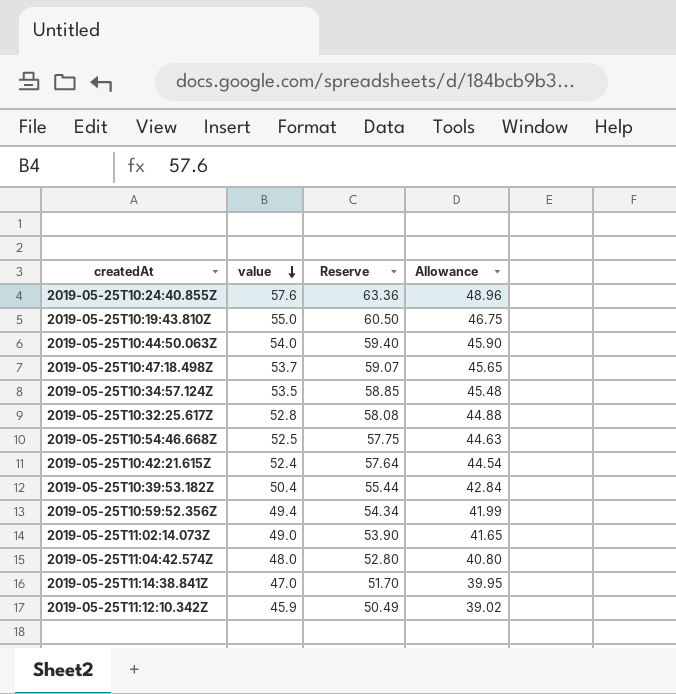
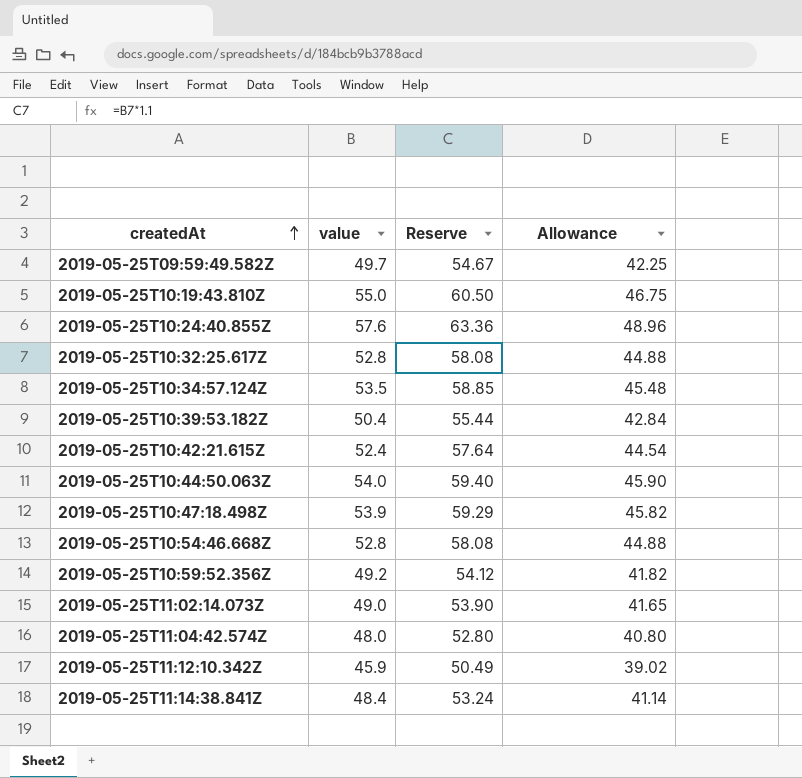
row order: value descending -> createdAt ascending
row 2019-05-25T09:59:49.582Z: none -> 49.7 | 54.67 | 42.25
2019-05-25T10:47:18.498Z | value: 53.7 -> 53.9
2019-05-25T10:47:18.498Z | Reserve: 59.07 -> 59.29
2019-05-25T10:47:18.498Z | Allowance: 45.65 -> 45.82
2019-05-25T10:54:46.668Z | value: 52.5 -> 52.8
2019-05-25T10:54:46.668Z | Reserve: 57.75 -> 58.08
2019-05-25T10:54:46.668Z | Allowance: 44.63 -> 44.88
2019-05-25T10:59:52.356Z | value: 49.4 -> 49.2
2019-05-25T10:59:52.356Z | Reserve: 54.34 -> 54.12
2019-05-25T10:59:52.356Z | Allowance: 41.99 -> 41.82
2019-05-25T11:14:38.841Z | value: 47.0 -> 48.4
2019-05-25T11:14:38.841Z | Reserve: 51.70 -> 53.24
2019-05-25T11:14:38.841Z | Allowance: 39.95 -> 41.14

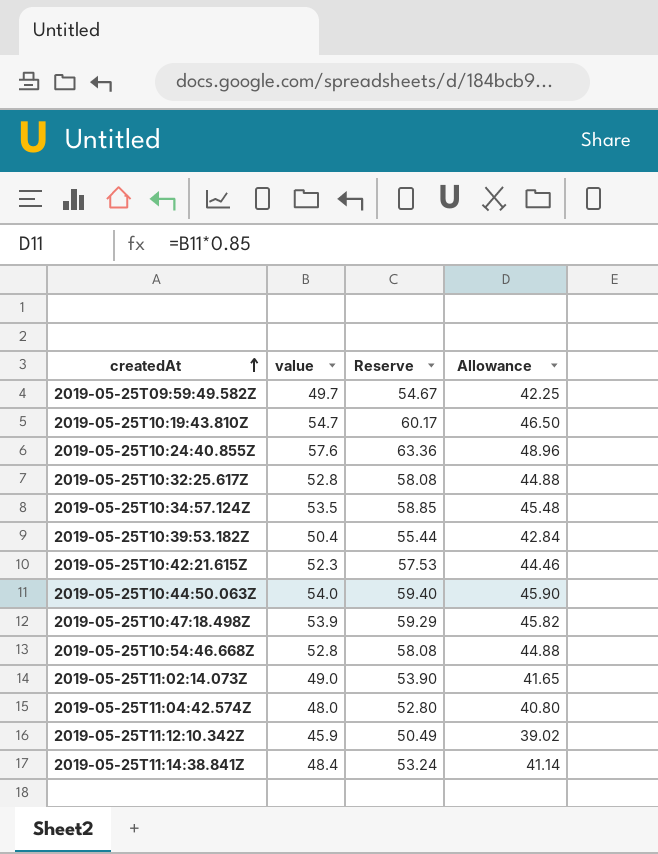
row 2019-05-25T10:59:52.356Z: 49.2 | 54.12 | 41.82 -> none
2019-05-25T10:19:43.810Z | value: 55.0 -> 54.7
2019-05-25T10:19:43.810Z | Reserve: 60.50 -> 60.17
2019-05-25T10:19:43.810Z | Allowance: 46.75 -> 46.50
2019-05-25T10:42:21.615Z | value: 52.4 -> 52.3
2019-05-25T10:42:21.615Z | Reserve: 57.64 -> 57.53
2019-05-25T10:42:21.615Z | Allowance: 44.54 -> 44.46

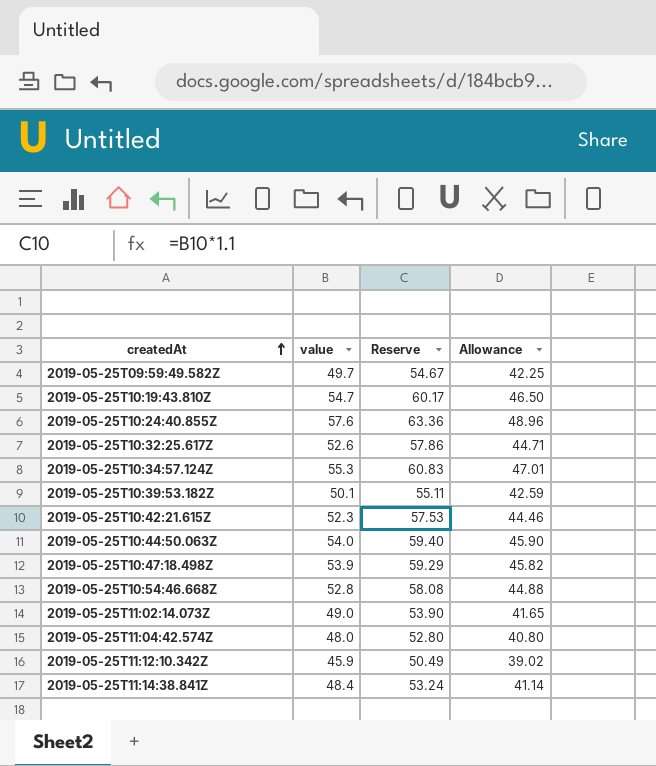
2019-05-25T10:32:25.617Z | value: 52.8 -> 52.6
2019-05-25T10:32:25.617Z | Reserve: 58.08 -> 57.86
2019-05-25T10:32:25.617Z | Allowance: 44.88 -> 44.71
2019-05-25T10:34:57.124Z | value: 53.5 -> 55.3
2019-05-25T10:34:57.124Z | Reserve: 58.85 -> 60.83
2019-05-25T10:34:57.124Z | Allowance: 45.48 -> 47.01
2019-05-25T10:39:53.182Z | value: 50.4 -> 50.1
2019-05-25T10:39:53.182Z | Reserve: 55.44 -> 55.11
2019-05-25T10:39:53.182Z | Allowance: 42.84 -> 42.59

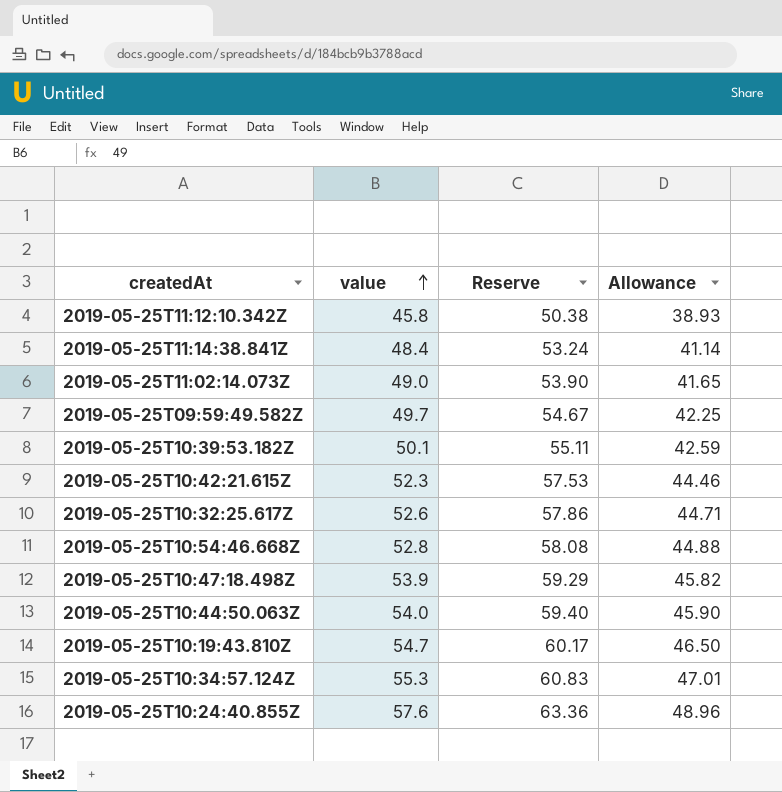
row order: createdAt ascending -> value ascending
row 2019-05-25T11:04:42.574Z: 48.0 | 52.80 | 40.80 -> none
2019-05-25T11:12:10.342Z | value: 45.9 -> 45.8
2019-05-25T11:12:10.342Z | Reserve: 50.49 -> 50.38
2019-05-25T11:12:10.342Z | Allowance: 39.02 -> 38.93

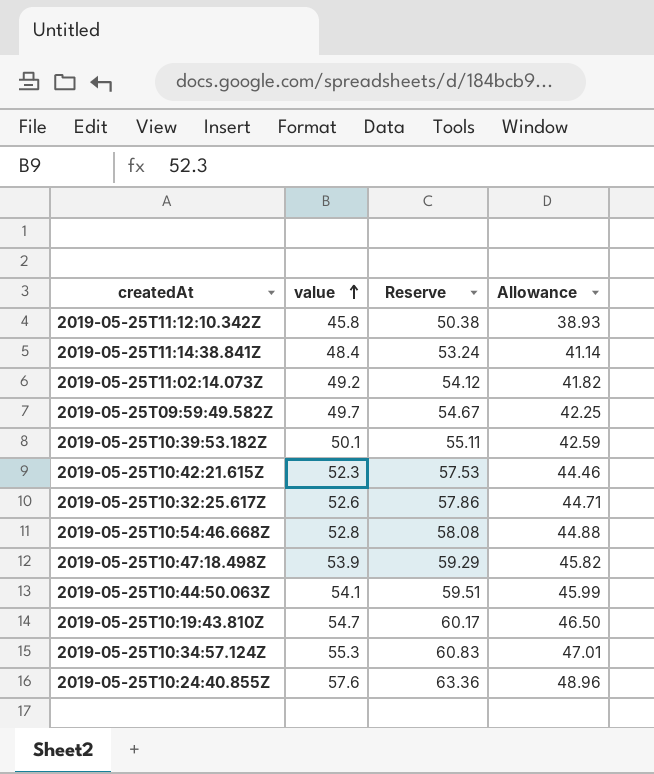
2019-05-25T11:02:14.073Z | value: 49.0 -> 49.2
2019-05-25T11:02:14.073Z | Reserve: 53.90 -> 54.12
2019-05-25T11:02:14.073Z | Allowance: 41.65 -> 41.82
2019-05-25T10:44:50.063Z | value: 54.0 -> 54.1
2019-05-25T10:44:50.063Z | Reserve: 59.40 -> 59.51
2019-05-25T10:44:50.063Z | Allowance: 45.90 -> 45.99

